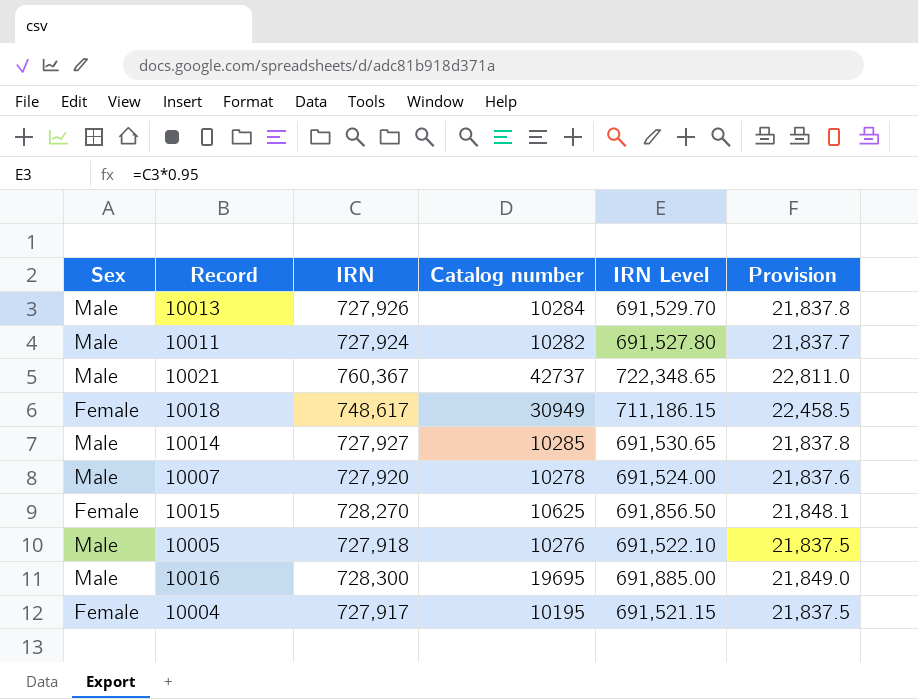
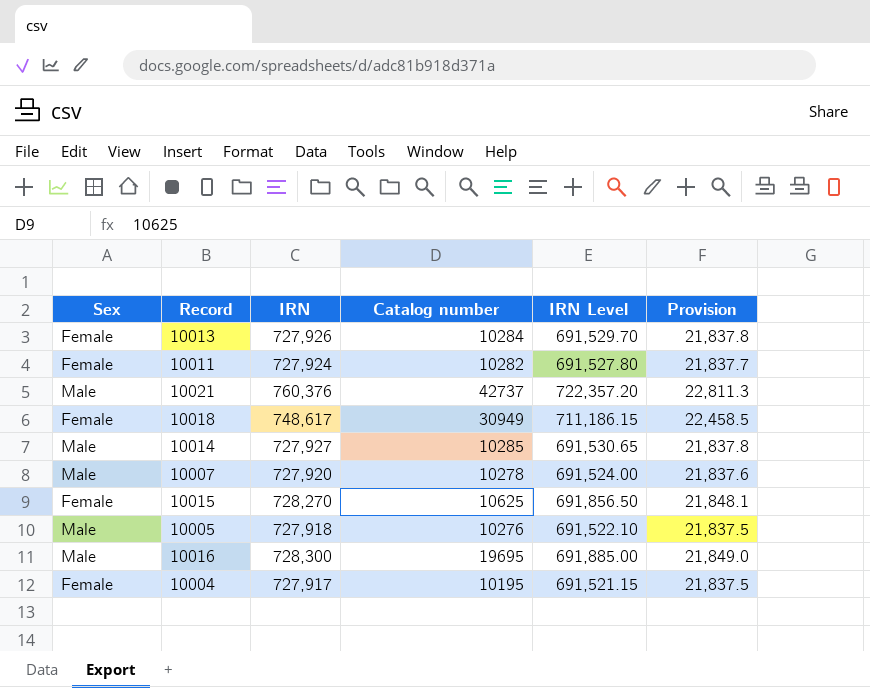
10013 | Sex: Male -> Female
10011 | Sex: Male -> Female
10021 | IRN: 760,367 -> 760,376
10021 | IRN Level: 722,348.65 -> 722,357.20
10021 | Provision: 22,811.0 -> 22,811.3

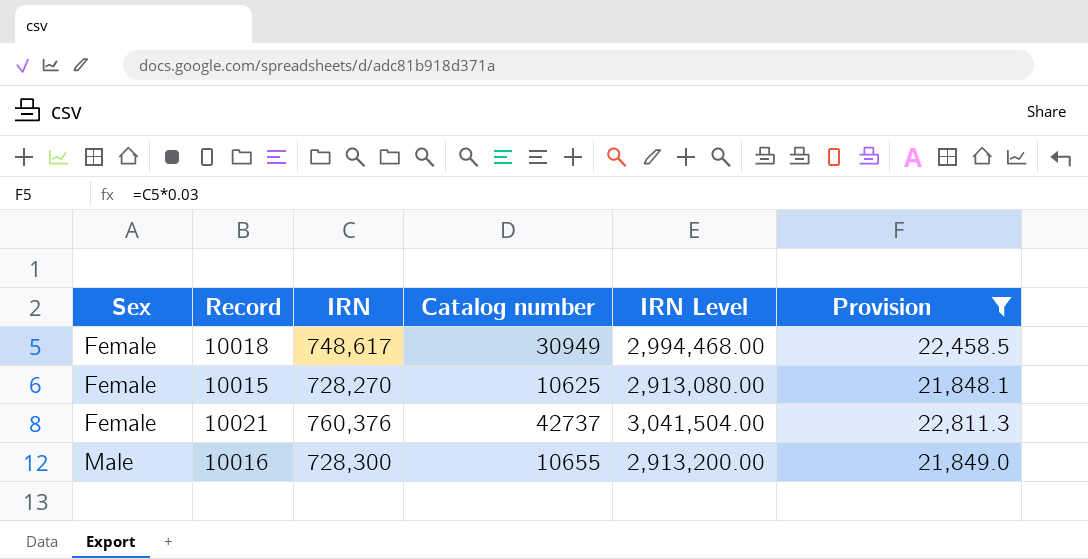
filter: none -> Provision >= 21,848.1
row order: none -> Sex ascending
column IRN Level | formula: [IRN] * 0.95 -> [IRN] * 4
10021 | Sex: Male -> Female
10016 | Catalog number: 19695 -> 10655

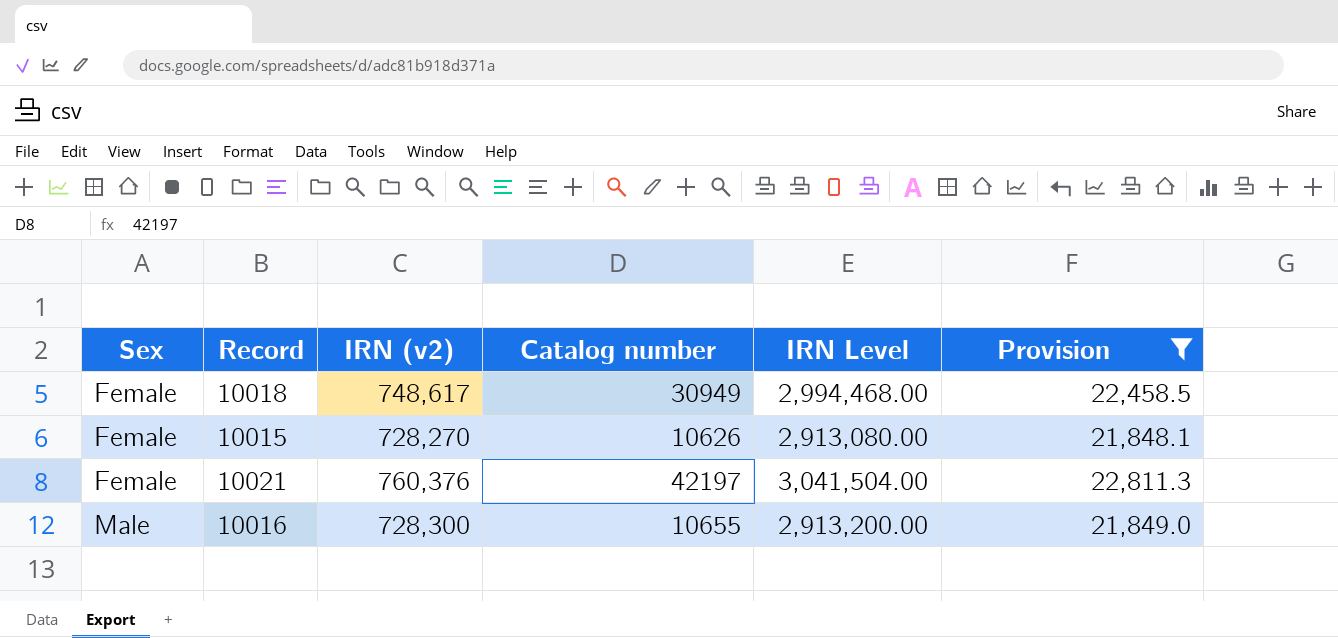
column name: IRN -> IRN (v2)
10015 | Catalog number: 10625 -> 10626
10021 | Catalog number: 42737 -> 42197

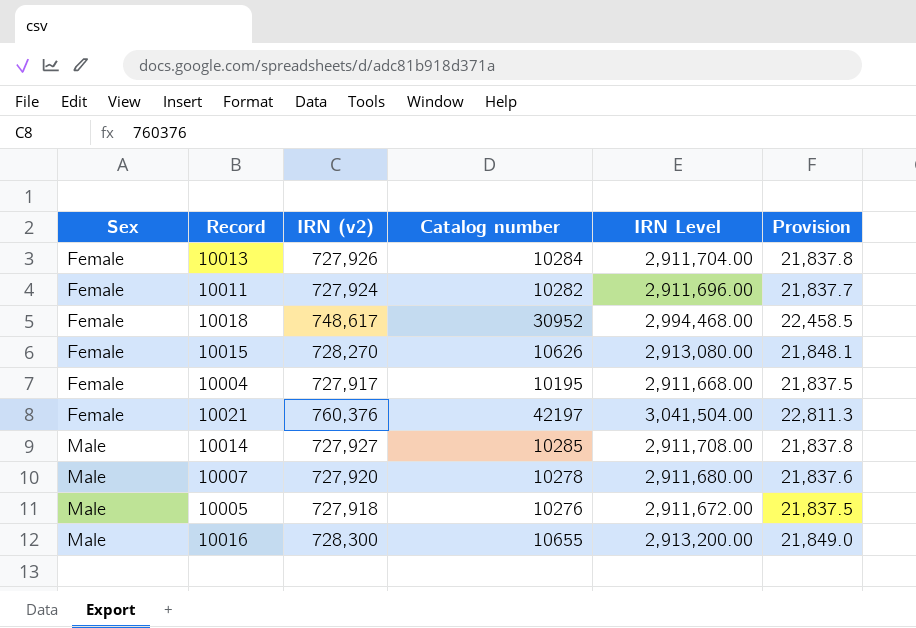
filter: Provision >= 21,848.1 -> none
10018 | Catalog number: 30949 -> 30952

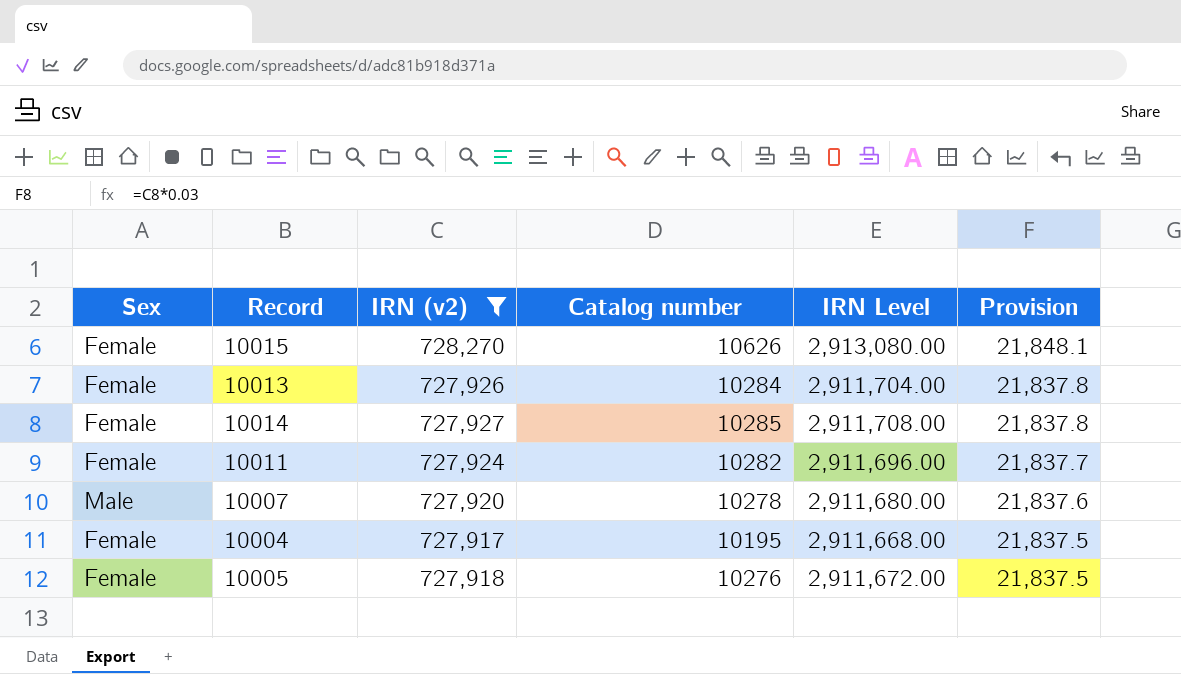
filter: none -> IRN (v2) <= 728,270
row order: Sex ascending -> Provision descending
10014 | Sex: Male -> Female
10005 | Sex: Male -> Female

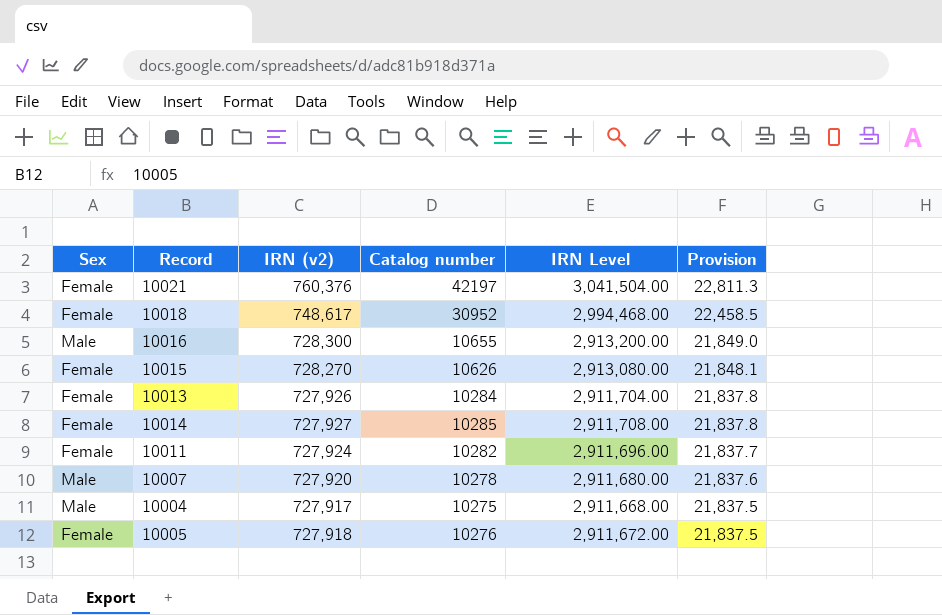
filter: IRN (v2) <= 728,270 -> none
10004 | Sex: Female -> Male
10004 | Catalog number: 10195 -> 10275

